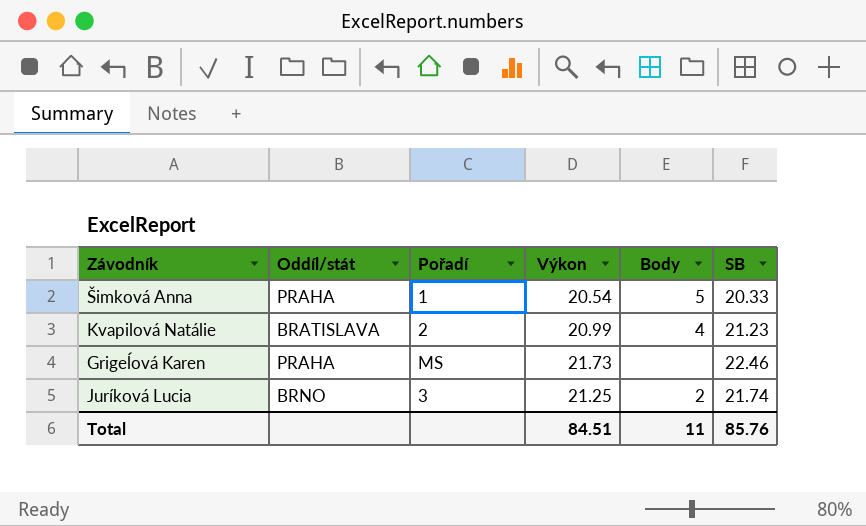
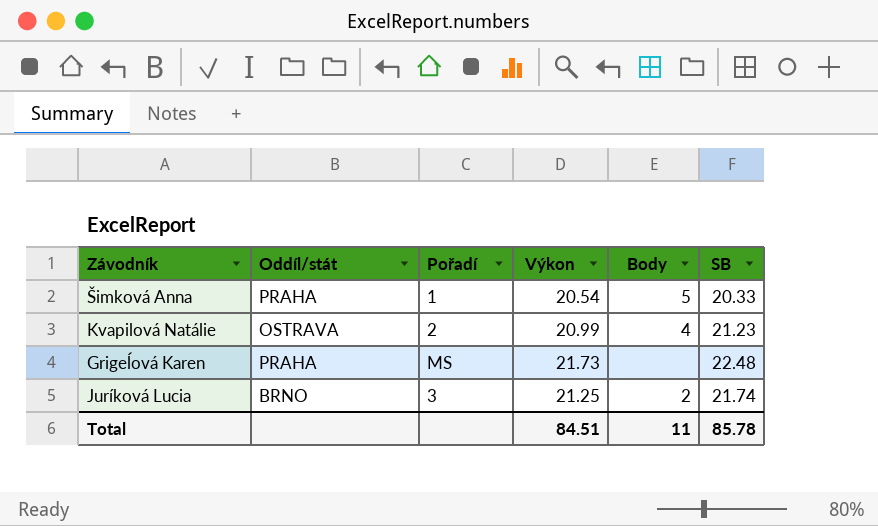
Kvapilová Natálie | Oddíl/stát: BRATISLAVA -> OSTRAVA
Grigeĺová Karen | SB: 22.46 -> 22.48
Total | SB: 85.76 -> 85.78

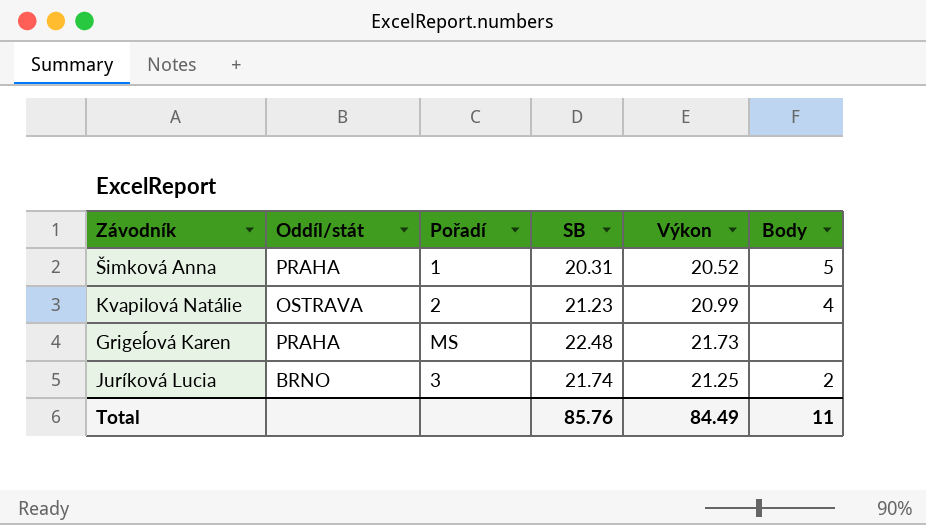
column SB | position: 6 -> 4
Šimková Anna | SB: 20.33 -> 20.31
Šimková Anna | Výkon: 20.54 -> 20.52
Total | SB: 85.78 -> 85.76
Total | Výkon: 84.51 -> 84.49

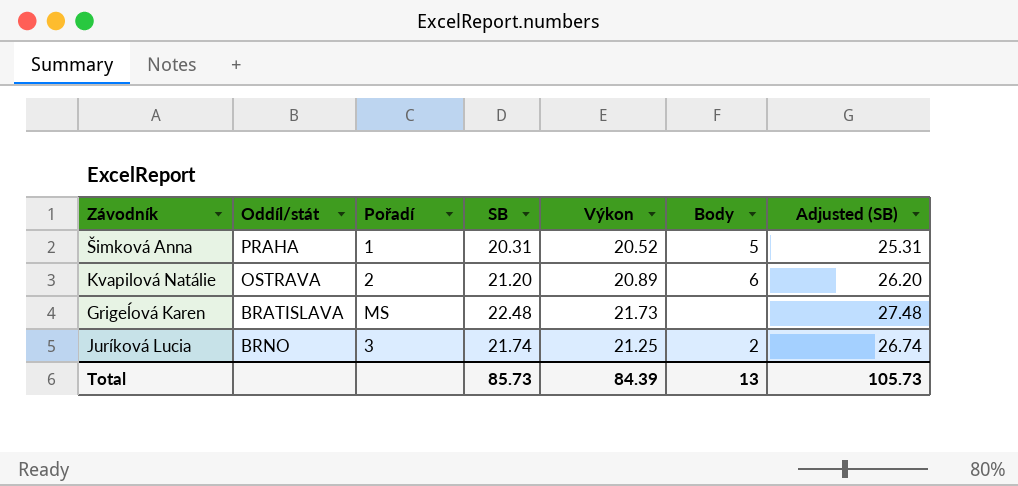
column Adjusted (SB) | formula: none -> [SB] + 5
Kvapilová Natálie | SB: 21.23 -> 21.20
Kvapilová Natálie | Výkon: 20.99 -> 20.89
Kvapilová Natálie | Body: 4 -> 6
Grigeĺová Karen | Oddíl/stát: PRAHA -> BRATISLAVA
Total | SB: 85.76 -> 85.73
Total | Výkon: 84.49 -> 84.39
Total | Body: 11 -> 13

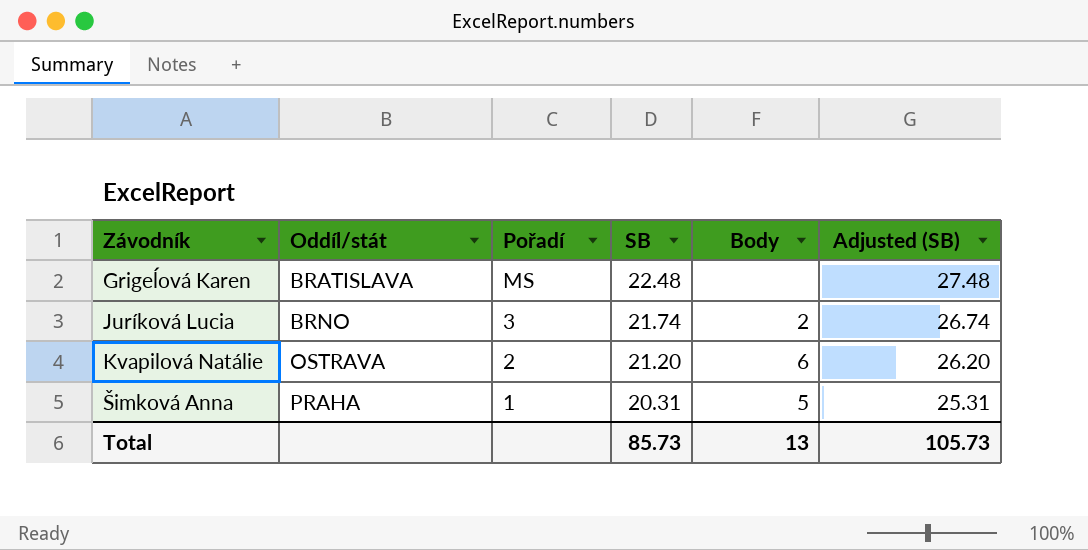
row order: none -> Závodník ascending
column Výkon | position: 5 -> none

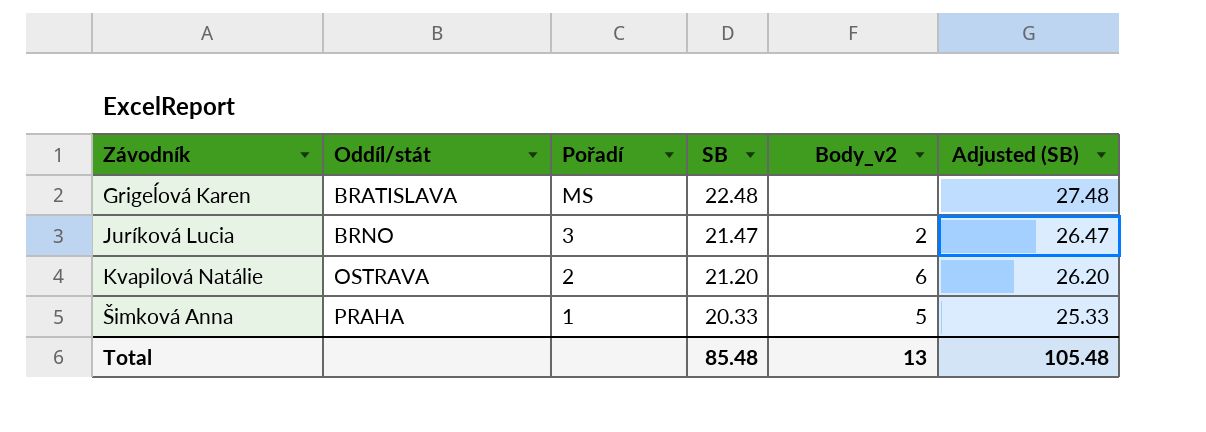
column name: Body -> Body_v2
Juríková Lucia | SB: 21.74 -> 21.47
Juríková Lucia | Adjusted (SB): 26.74 -> 26.47
Šimková Anna | SB: 20.31 -> 20.33
Šimková Anna | Adjusted (SB): 25.31 -> 25.33
Total | SB: 85.73 -> 85.48
Total | Adjusted (SB): 105.73 -> 105.48

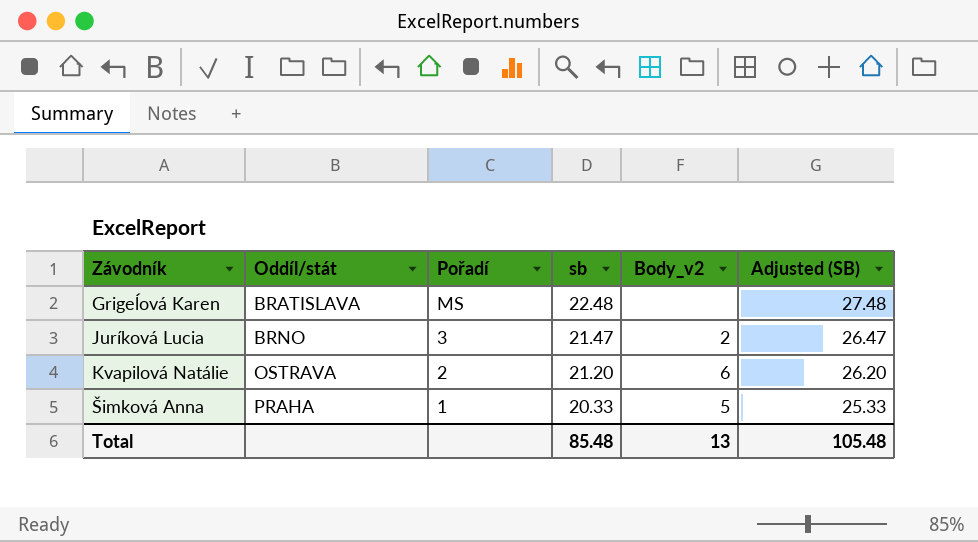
column name: SB -> sb

